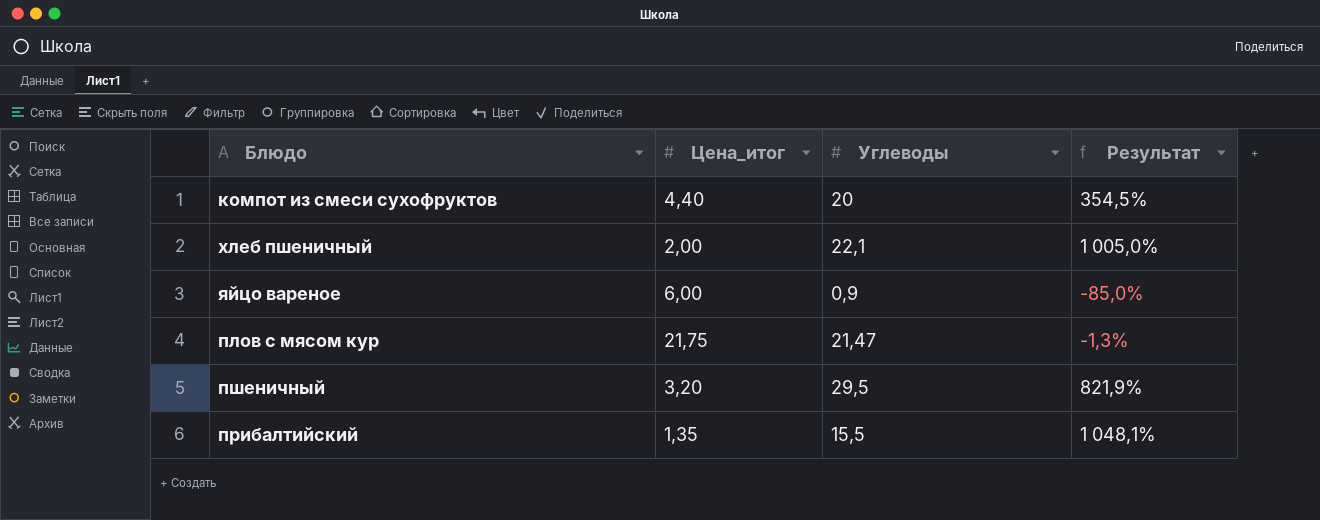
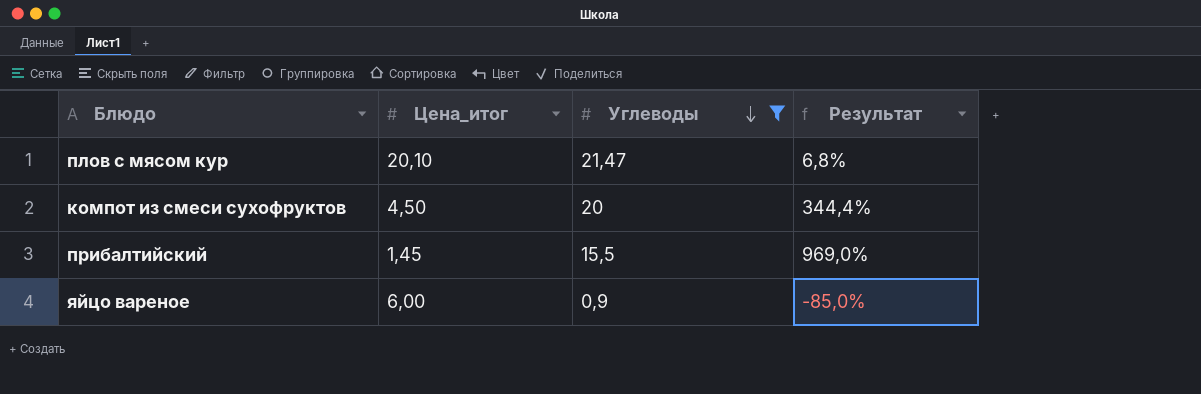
filter: none -> Углеводы <= 21,47
row order: none -> Углеводы descending
плов с мясом кур | Цена_итог: 21,75 -> 20,10
плов с мясом кур | Результат: -1,3% -> 6,8%
компот из смеси сухофруктов | Цена_итог: 4,40 -> 4,50
компот из смеси сухофруктов | Результат: 354,5% -> 344,4%
прибалтийский | Цена_итог: 1,35 -> 1,45
прибалтийский | Результат: 1 048,1% -> 969,0%

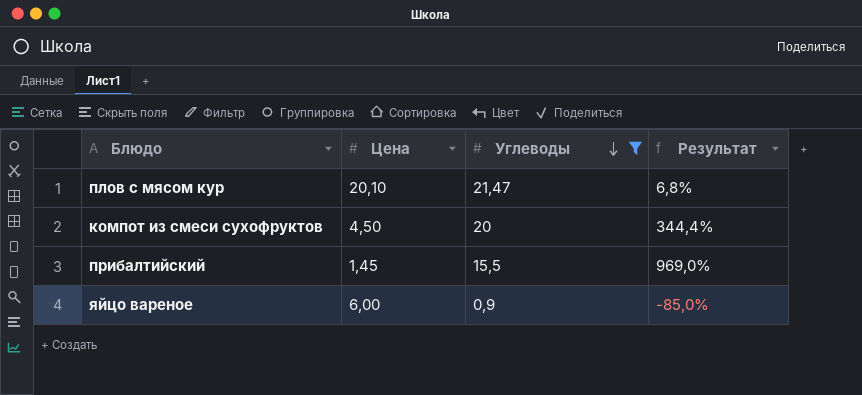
column name: Цена_итог -> Цена

